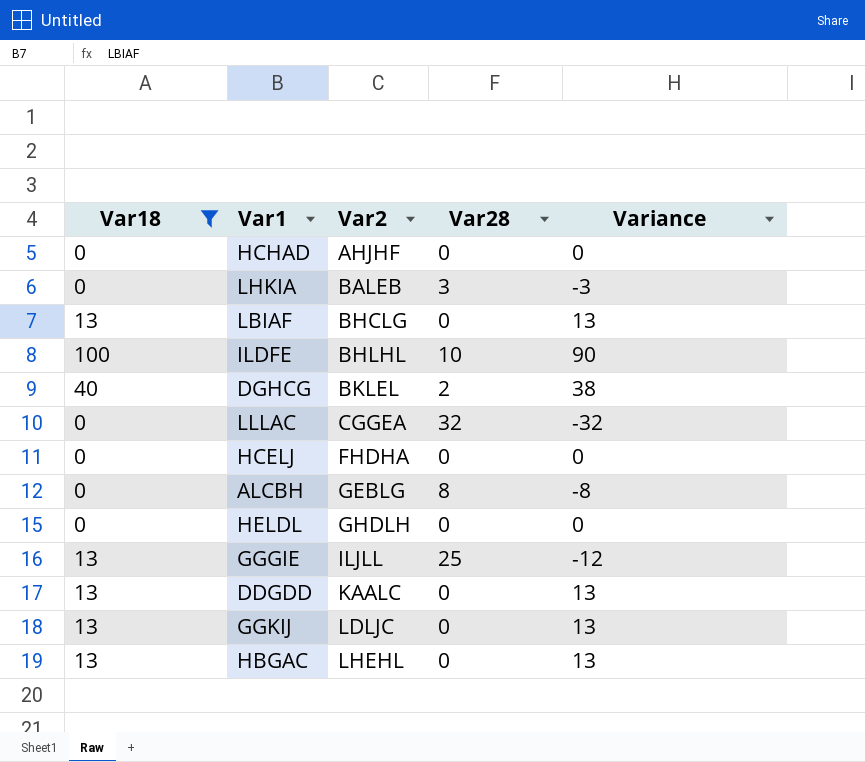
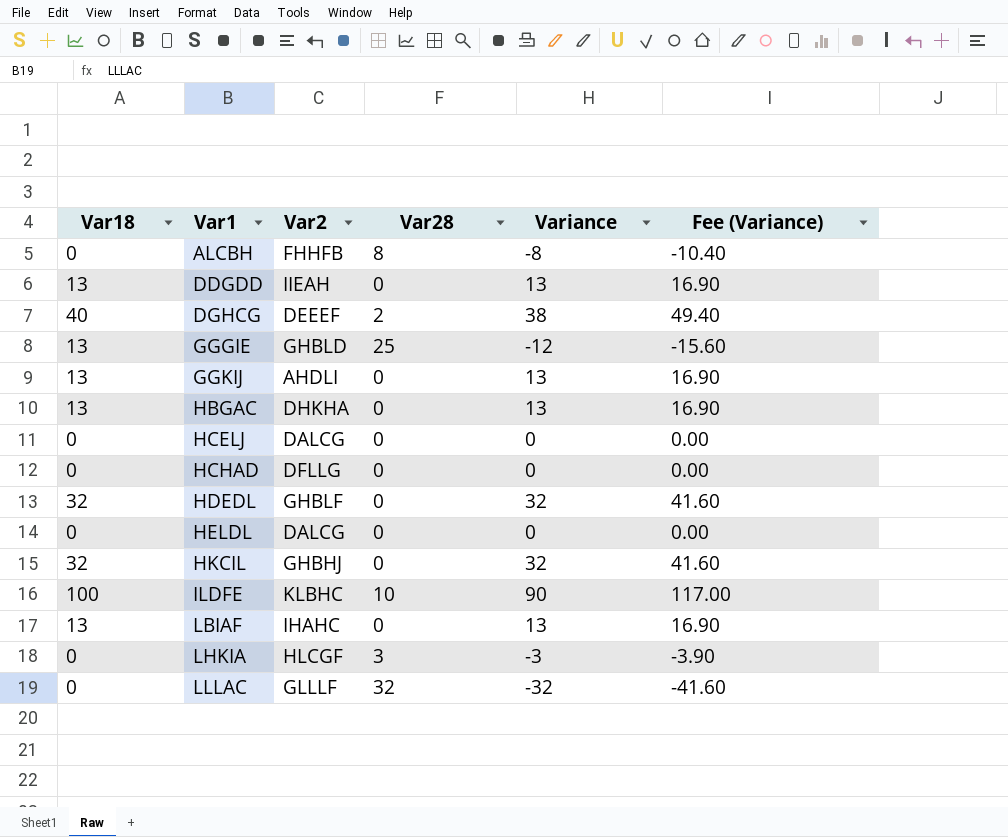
filter: Var18 != 32 -> none
row order: Var2 ascending -> Var1 ascending
column Fee (Variance) | formula: none -> [Variance] * 1.3
ALCBH | Var2: GEBLG -> FHHFB
DDGDD | Var2: KAALC -> IIEAH
DGHCG | Var2: BKLEL -> DEEEF
GGGIE | Var2: ILJLL -> GHBLD
GGKIJ | Var2: LDLJC -> AHDLI
HBGAC | Var2: LHEHL -> DHKHA
HCELJ | Var2: FHDHA -> DALCG
HCHAD | Var2: AHJHF -> DFLLG
HELDL | Var2: GHDLH -> DALCG
ILDFE | Var2: BHLHL -> KLBHC
LBIAF | Var2: BHCLG -> IHAHC
LHKIA | Var2: BALEB -> HLCGF
LLLAC | Var2: CGGEA -> GLLLF

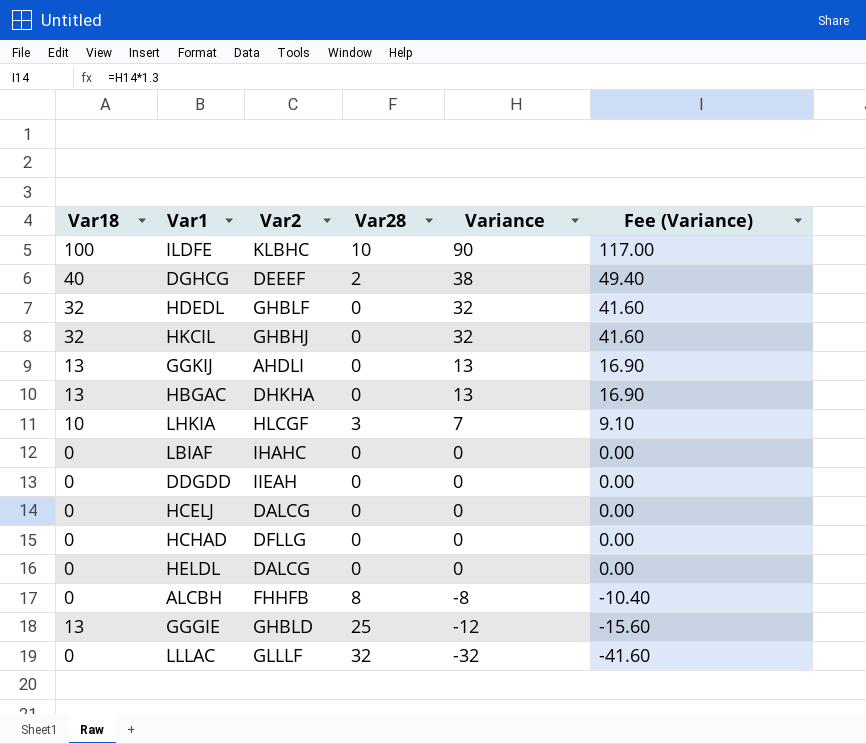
row order: Var1 ascending -> Variance descending
LHKIA | Var18: 0 -> 10
LHKIA | Variance: -3 -> 7
LHKIA | Fee (Variance): -3.90 -> 9.10
LBIAF | Var18: 13 -> 0
LBIAF | Variance: 13 -> 0
LBIAF | Fee (Variance): 16.90 -> 0.00
DDGDD | Var18: 13 -> 0
DDGDD | Variance: 13 -> 0
DDGDD | Fee (Variance): 16.90 -> 0.00

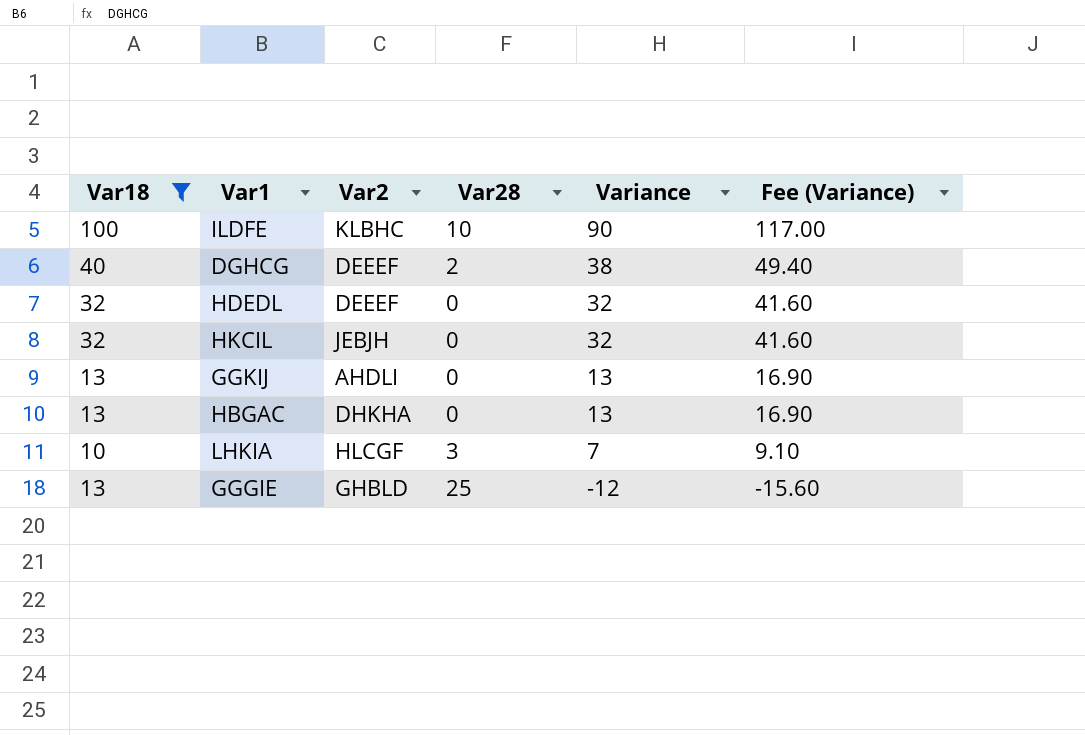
filter: none -> Var18 != 0
HDEDL | Var2: GHBLF -> DEEEF
HKCIL | Var2: GHBHJ -> JEBJH

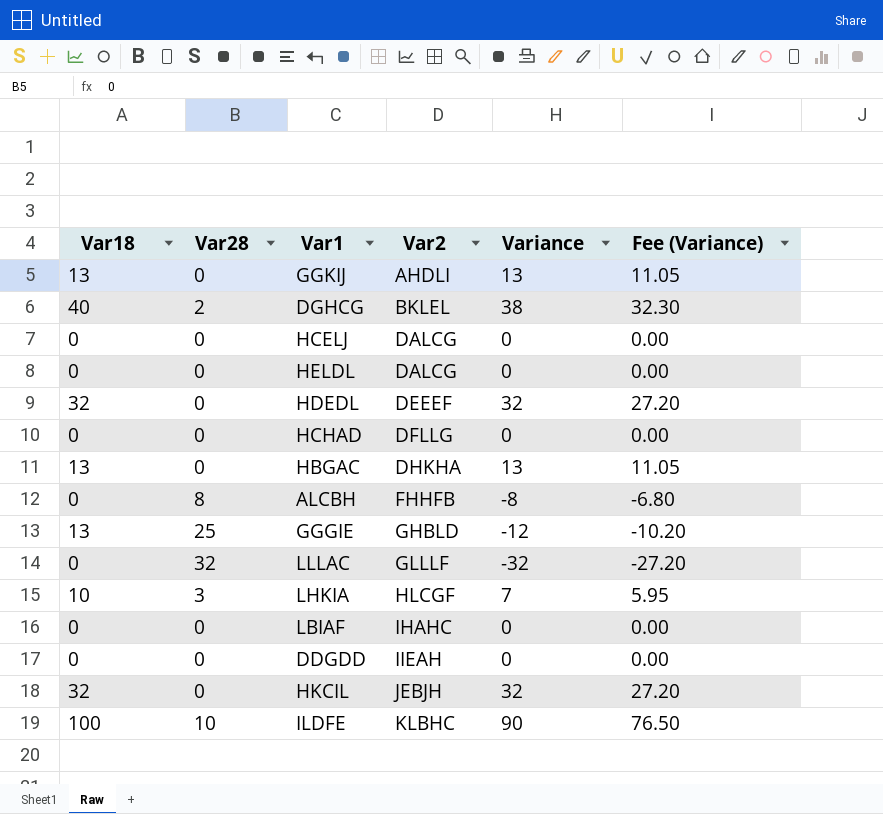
filter: Var18 != 0 -> none
row order: Variance descending -> Var2 ascending
column Var28 | position: 4 -> 2
column Fee (Variance) | formula: [Variance] * 1.3 -> [Variance] * 0.85
DGHCG | Var2: DEEEF -> BKLEL

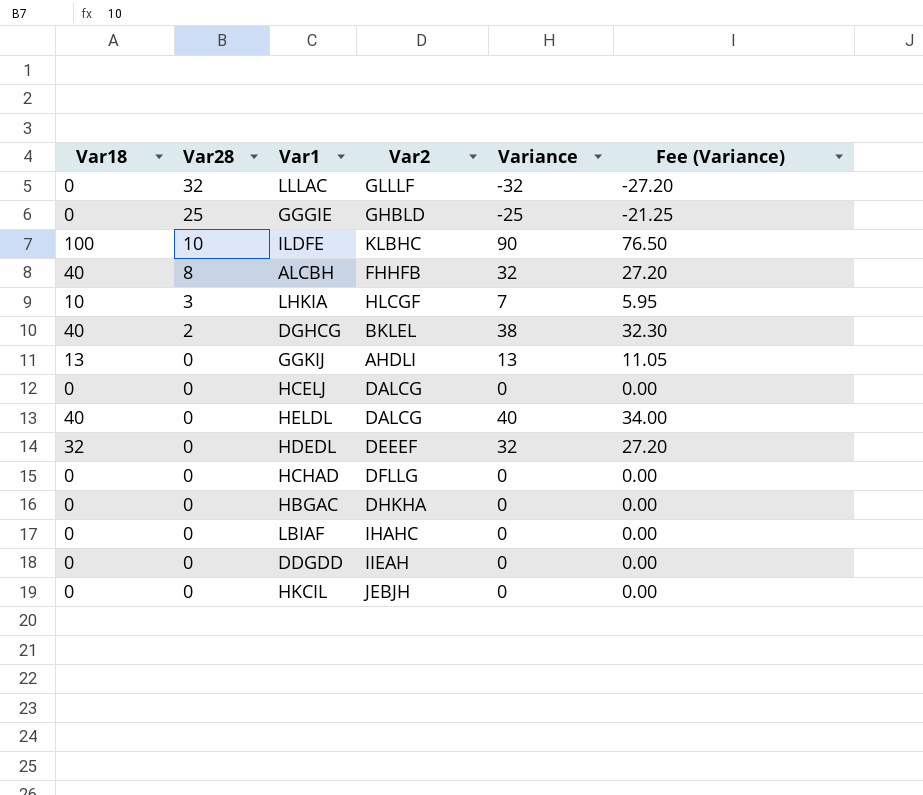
row order: Var2 ascending -> Var28 descending
GGGIE | Var18: 13 -> 0
GGGIE | Variance: -12 -> -25
GGGIE | Fee (Variance): -10.20 -> -21.25
ALCBH | Var18: 0 -> 40
ALCBH | Variance: -8 -> 32
ALCBH | Fee (Variance): -6.80 -> 27.20
HELDL | Var18: 0 -> 40
HELDL | Variance: 0 -> 40
HELDL | Fee (Variance): 0.00 -> 34.00
HBGAC | Var18: 13 -> 0
HBGAC | Variance: 13 -> 0
HBGAC | Fee (Variance): 11.05 -> 0.00
HKCIL | Var18: 32 -> 0
HKCIL | Variance: 32 -> 0
HKCIL | Fee (Variance): 27.20 -> 0.00

